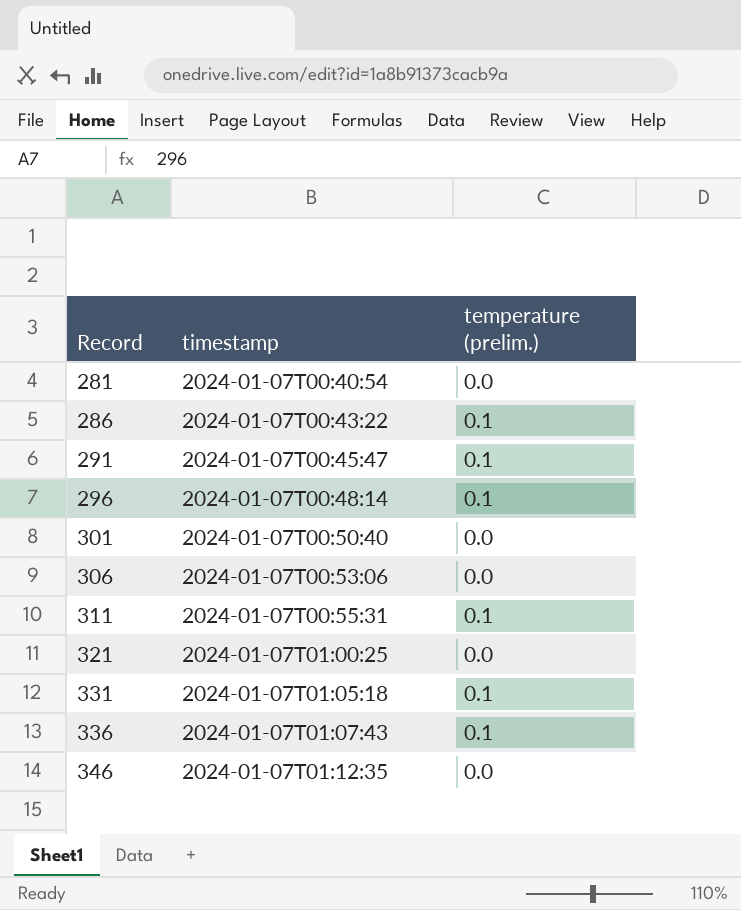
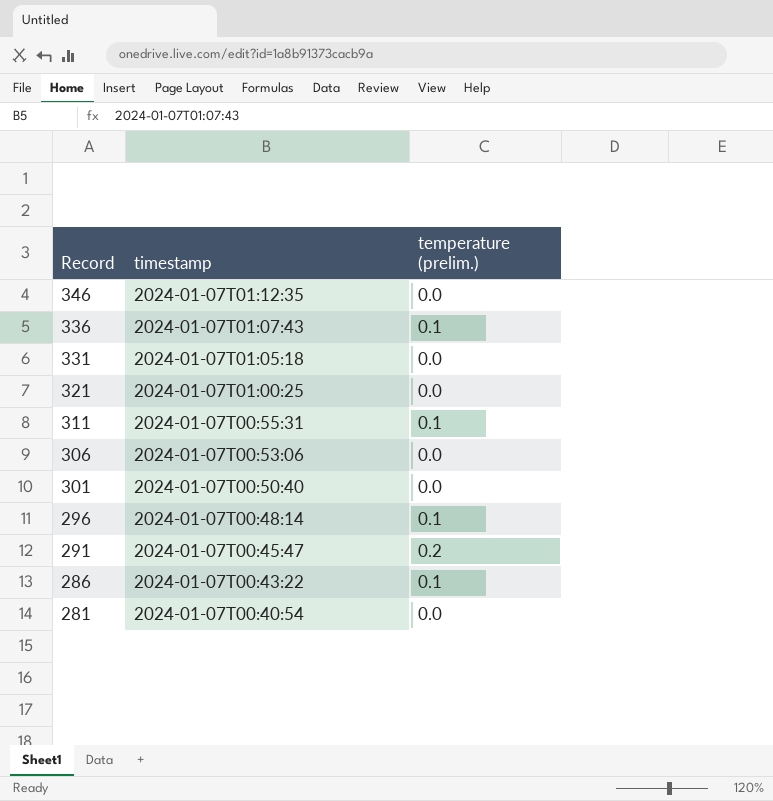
row order: Record ascending -> Record descending
331 | temperature (prelim.): 0.1 -> 0.0
291 | temperature (prelim.): 0.1 -> 0.2

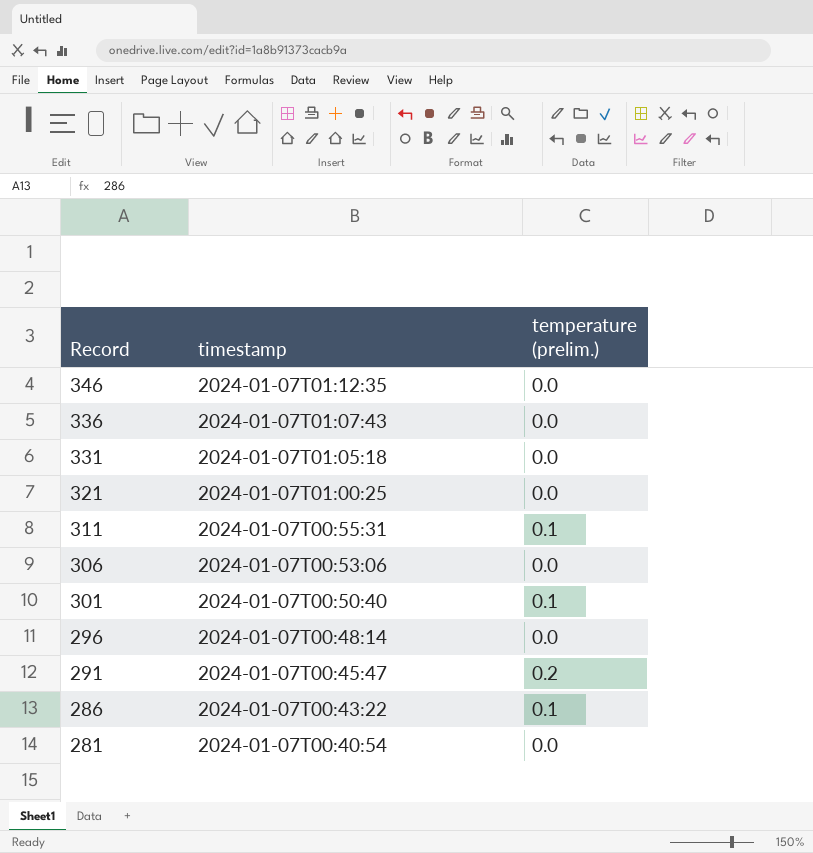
336 | temperature (prelim.): 0.1 -> 0.0
301 | temperature (prelim.): 0.0 -> 0.1
296 | temperature (prelim.): 0.1 -> 0.0

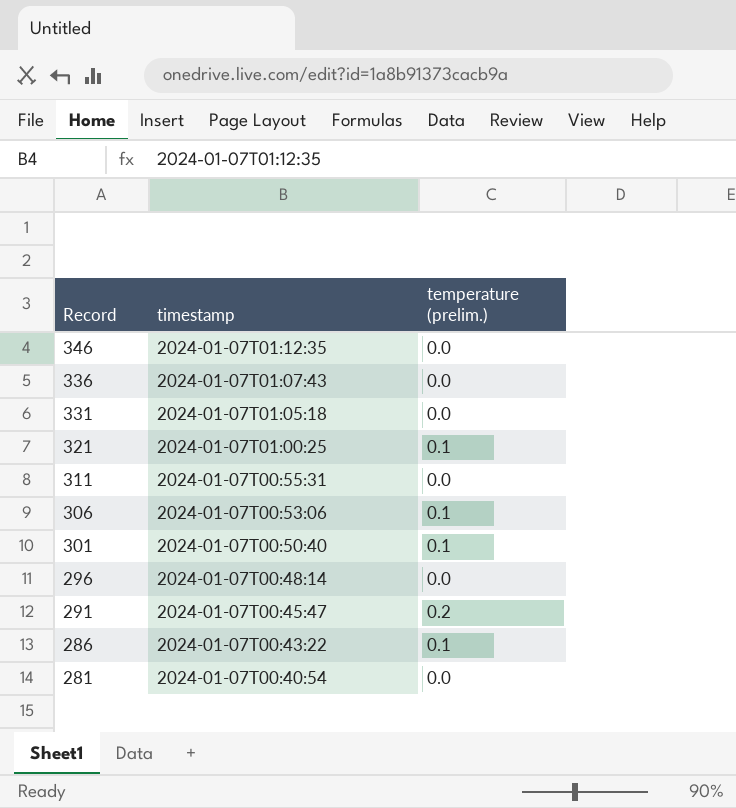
321 | temperature (prelim.): 0.0 -> 0.1
311 | temperature (prelim.): 0.1 -> 0.0
306 | temperature (prelim.): 0.0 -> 0.1

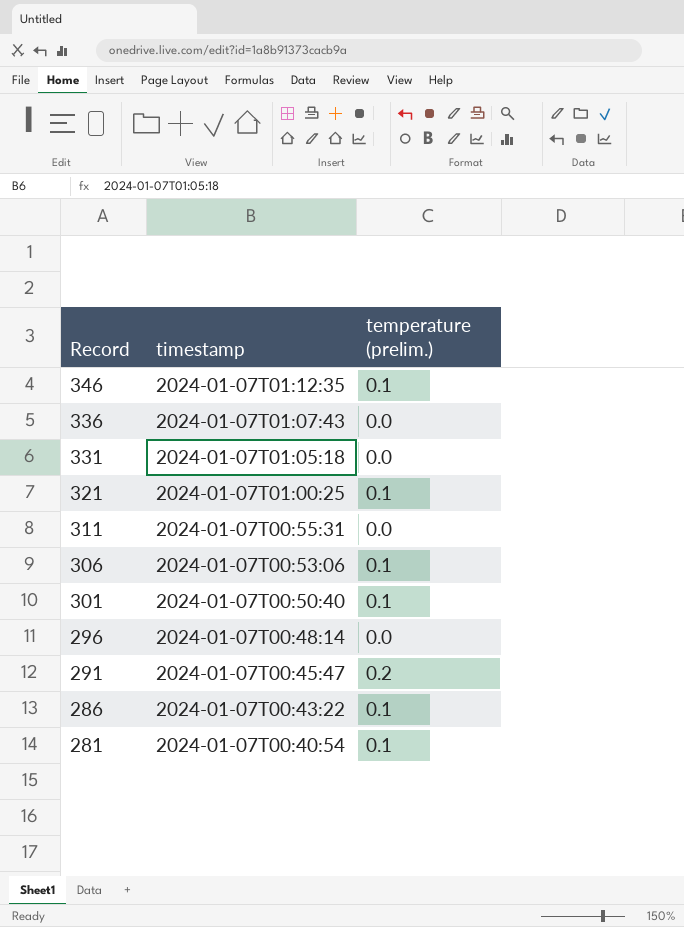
346 | temperature (prelim.): 0.0 -> 0.1
281 | temperature (prelim.): 0.0 -> 0.1

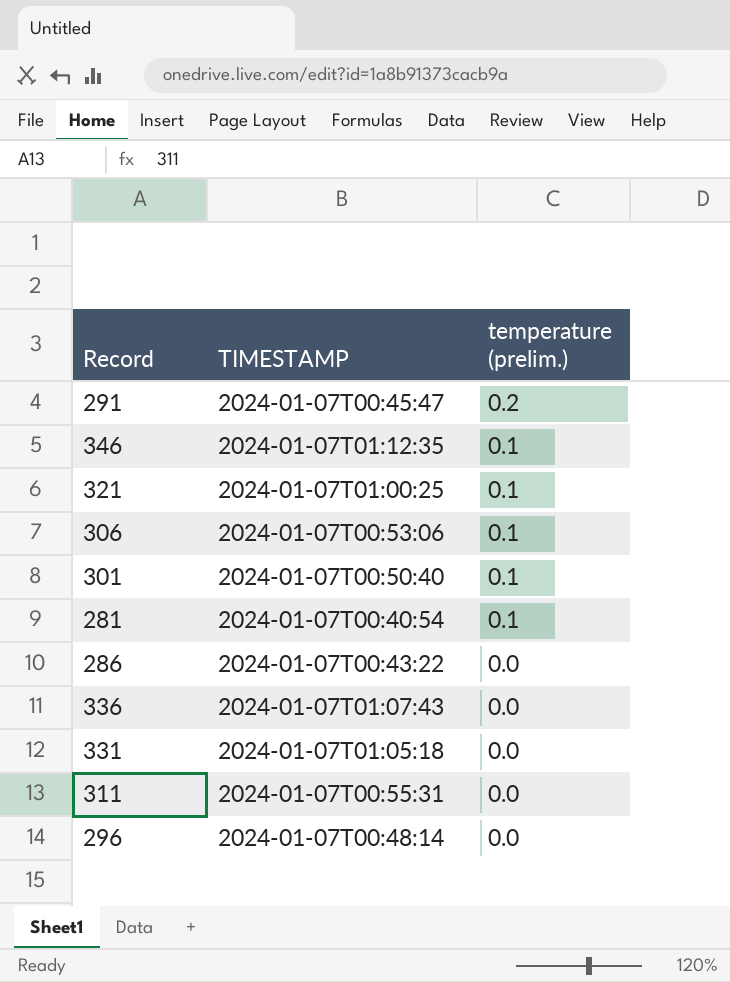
row order: Record descending -> temperature (prelim.) descending
column name: timestamp -> TIMESTAMP
286 | temperature (prelim.): 0.1 -> 0.0

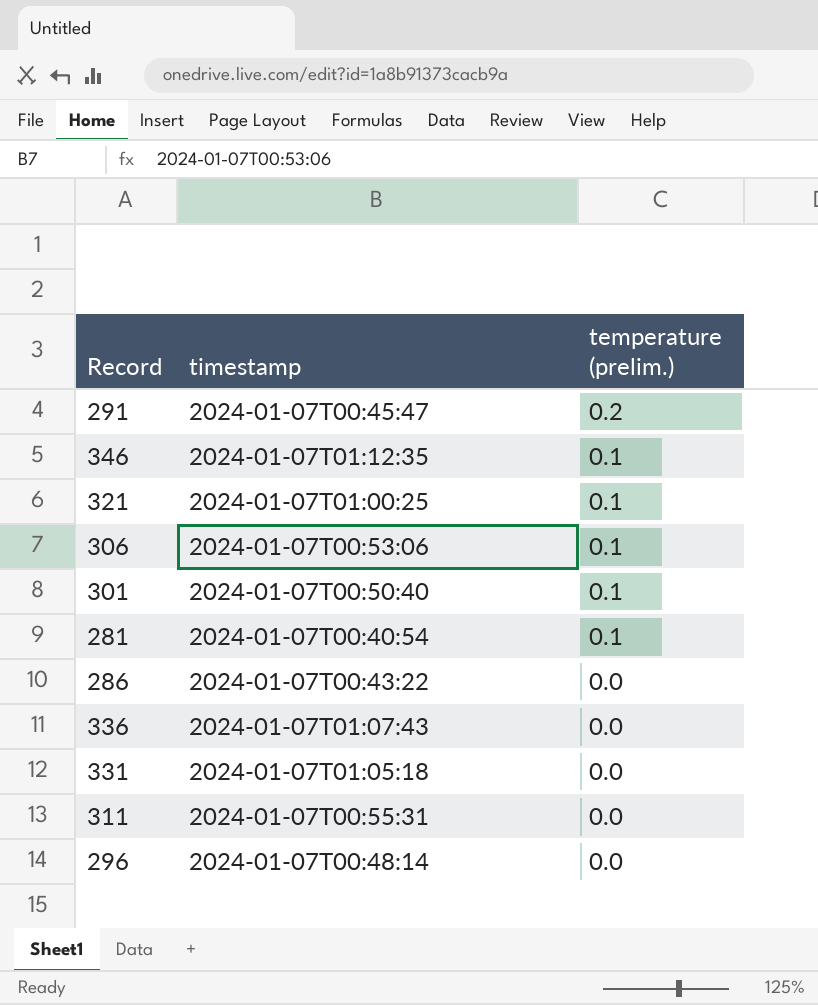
column name: TIMESTAMP -> timestamp

